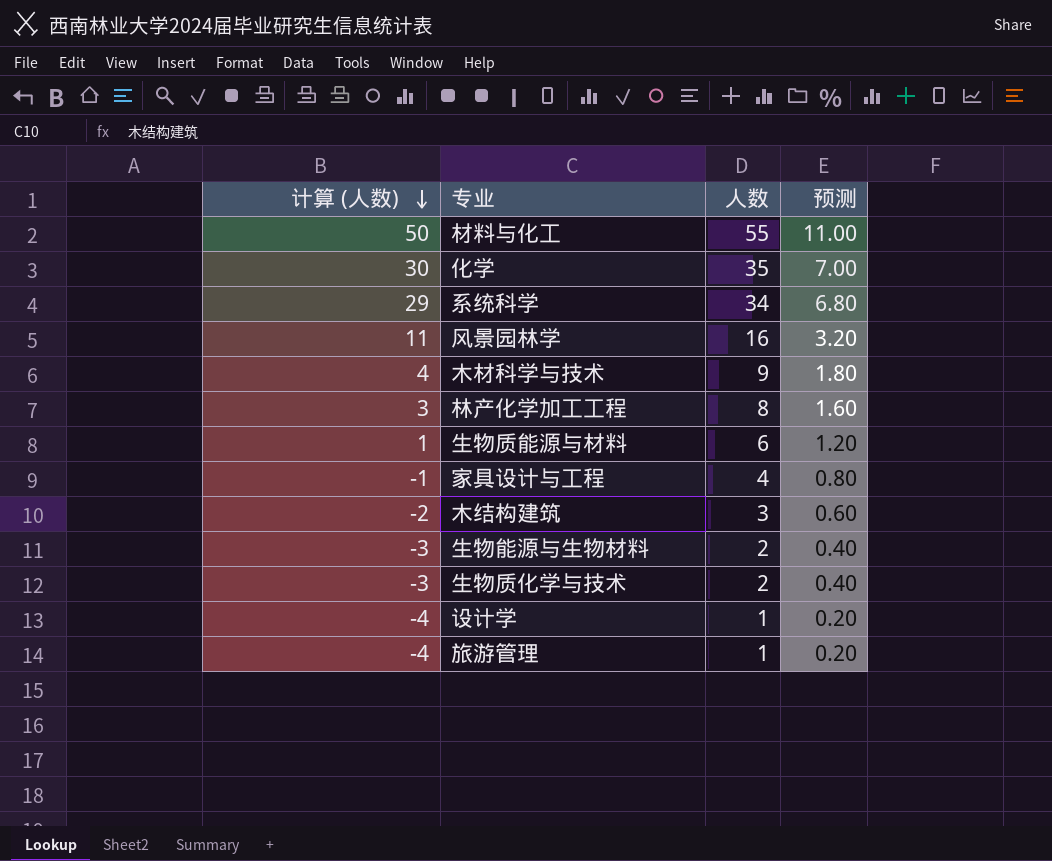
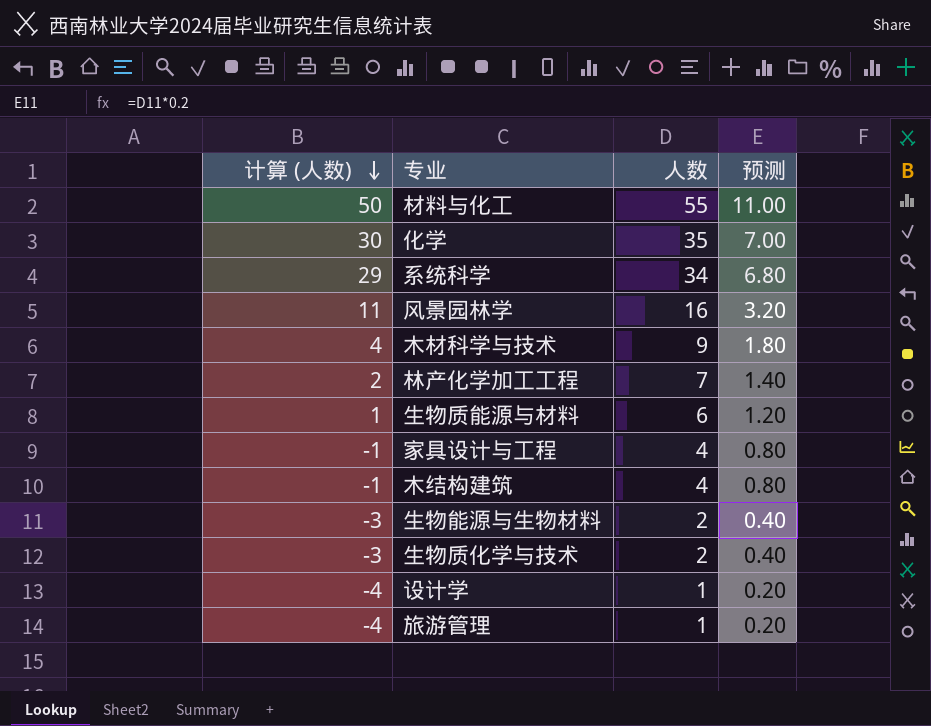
林产化学加工工程 | 计算 (人数): 3 -> 2
林产化学加工工程 | 人数: 8 -> 7
林产化学加工工程 | 预测: 1.60 -> 1.40
木结构建筑 | 计算 (人数): -2 -> -1
木结构建筑 | 人数: 3 -> 4
木结构建筑 | 预测: 0.60 -> 0.80

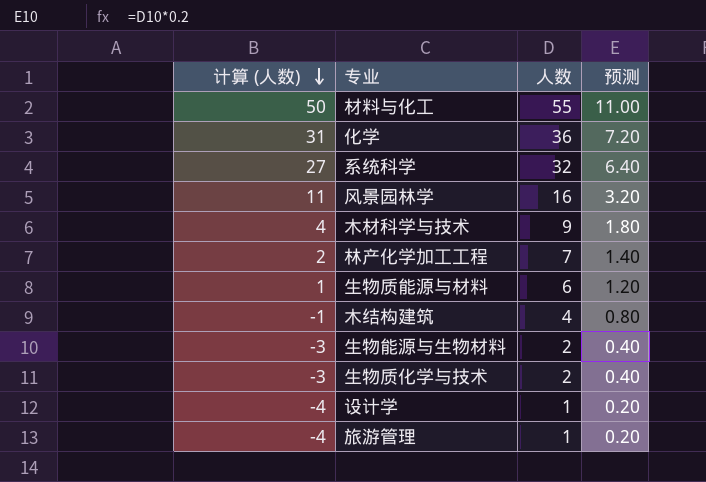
row 家具设计与工程: -1 | 4 | 0.80 -> none
化学 | 计算 (人数): 30 -> 31
化学 | 人数: 35 -> 36
化学 | 预测: 7.00 -> 7.20
系统科学 | 计算 (人数): 29 -> 27
系统科学 | 人数: 34 -> 32
系统科学 | 预测: 6.80 -> 6.40

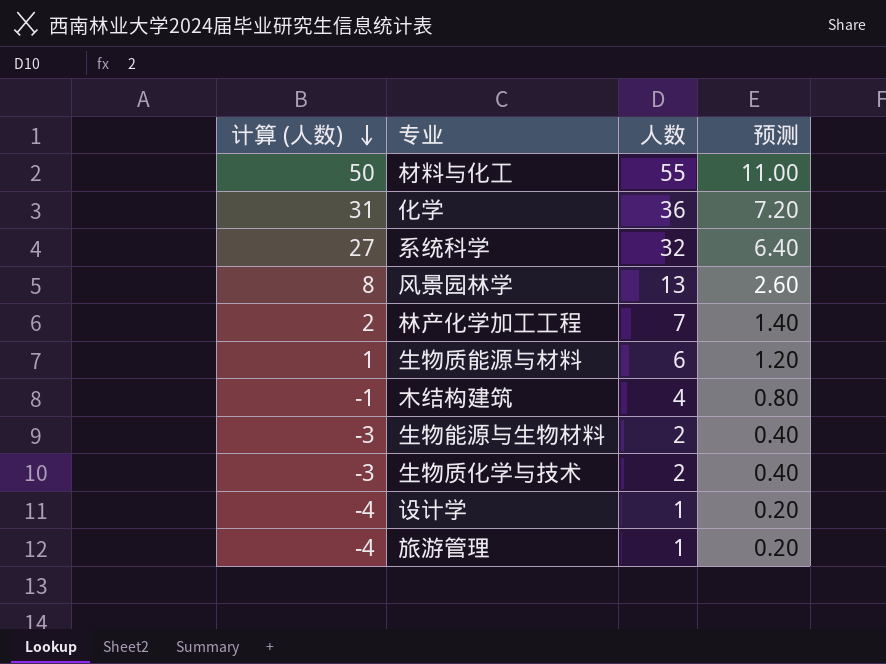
row 木材科学与技术: 4 | 9 | 1.80 -> none
风景园林学 | 计算 (人数): 11 -> 8
风景园林学 | 人数: 16 -> 13
风景园林学 | 预测: 3.20 -> 2.60

